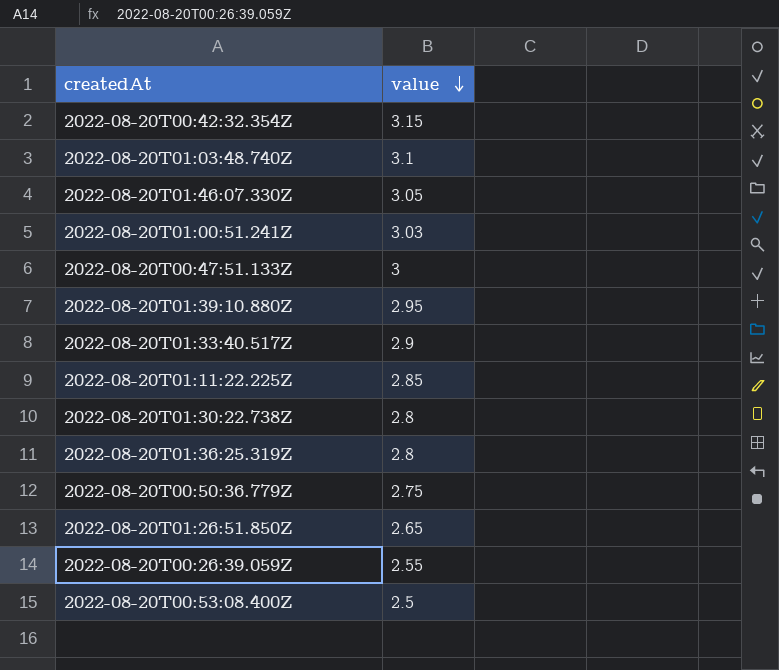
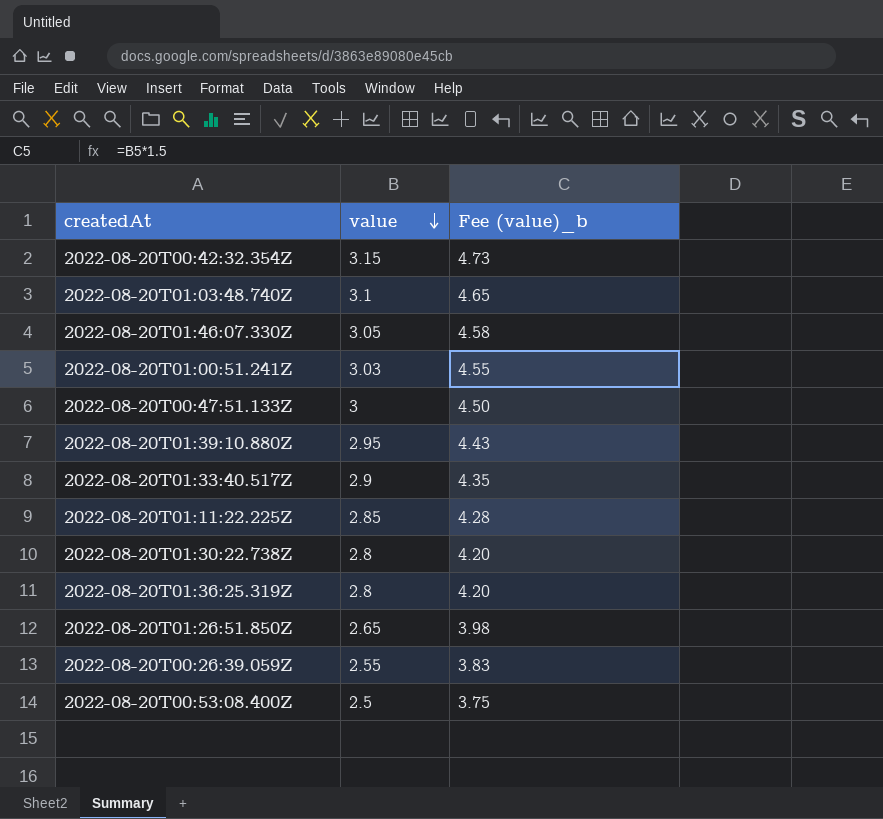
column Fee (value)_b | formula: none -> [value] * 1.5
row 2022-08-20T00:50:36.779Z: 2.75 -> none

